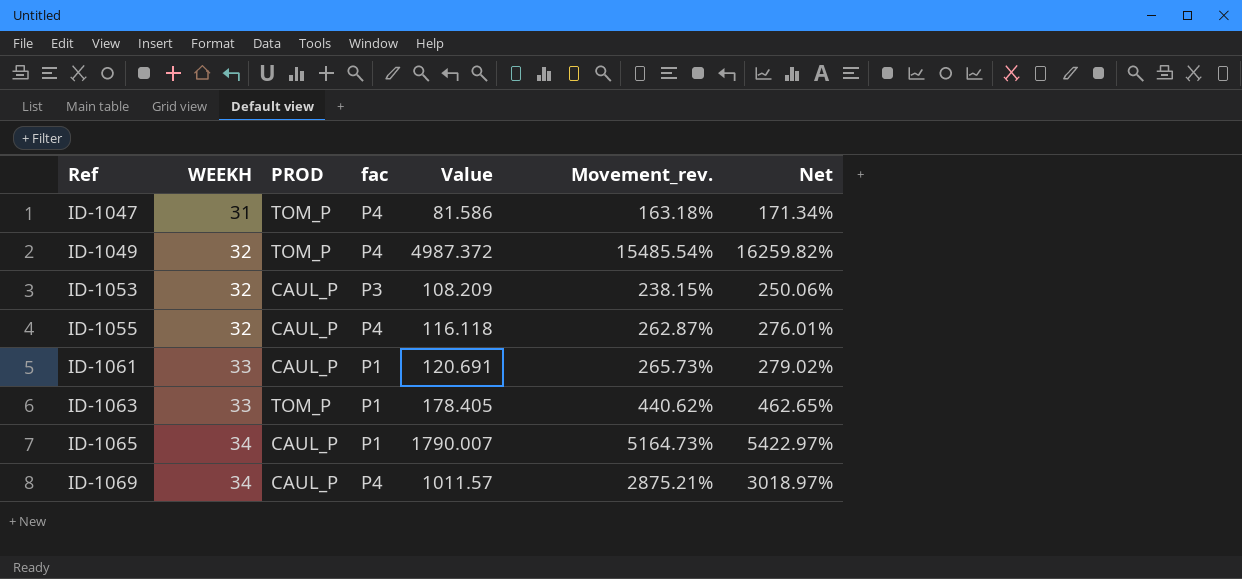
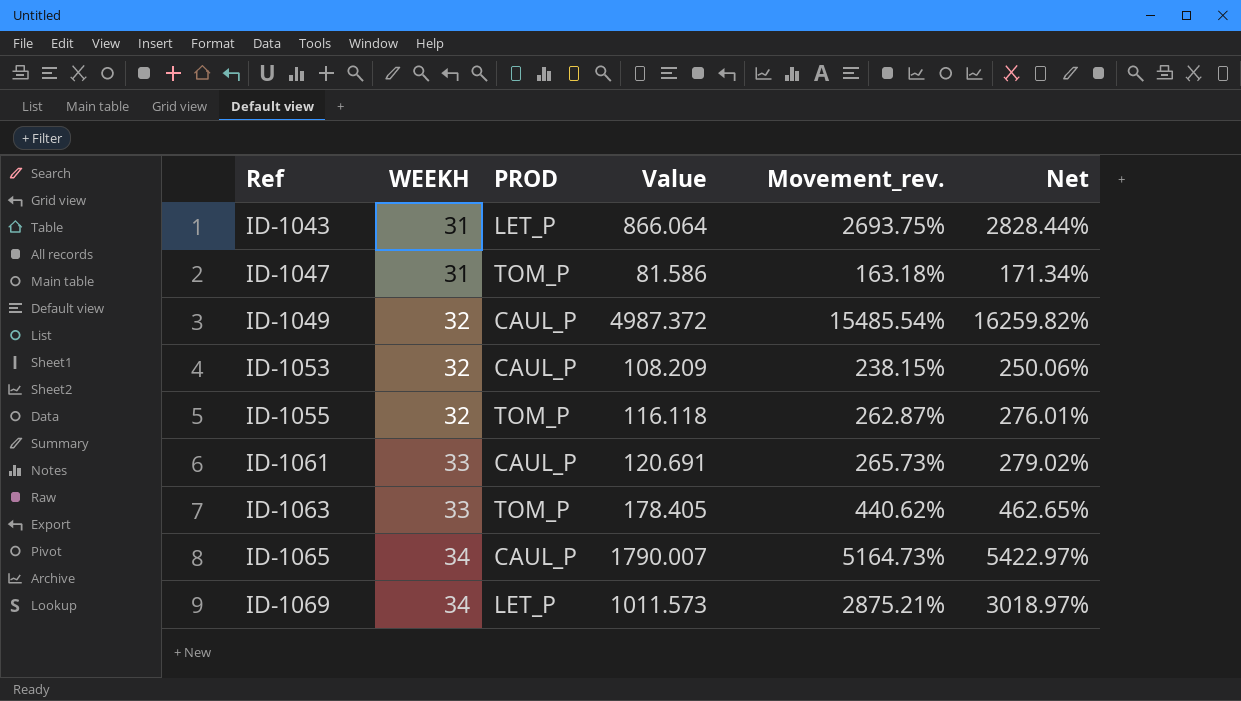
column fac | position: 4 -> none
row ID-1043: none -> 31 | LET_P | 866.064 | 2693.75% | 2828.44%
ID-1049 | PROD: TOM_P -> CAUL_P
ID-1055 | PROD: CAUL_P -> TOM_P
ID-1069 | PROD: CAUL_P -> LET_P
ID-1069 | Value: 1011.57 -> 1011.573

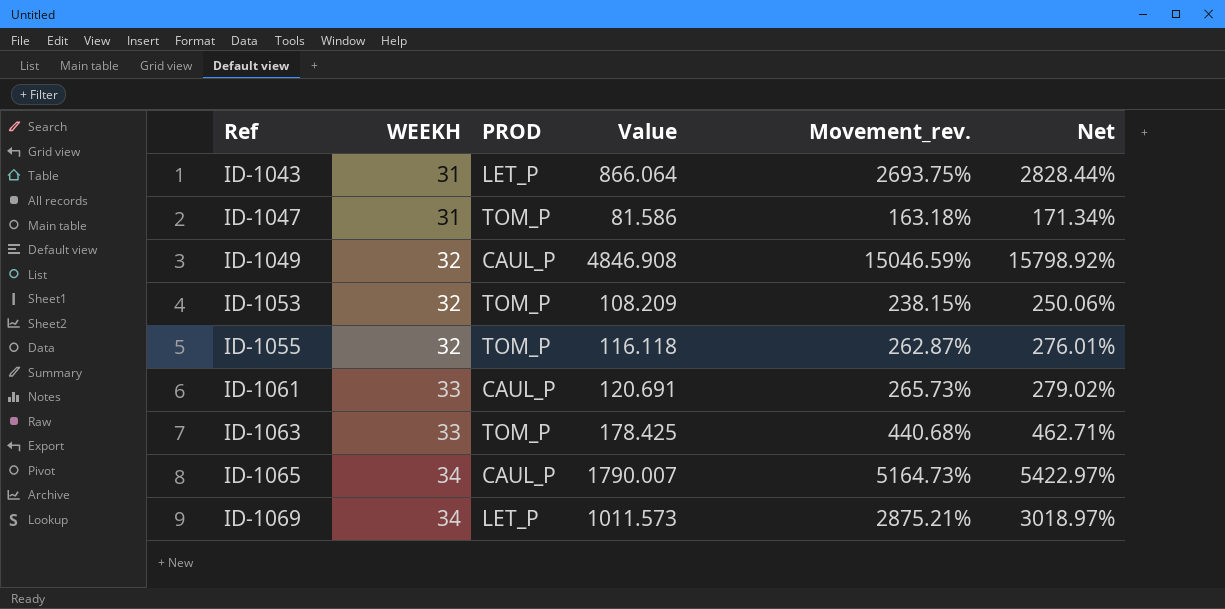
ID-1049 | Value: 4987.372 -> 4846.908
ID-1049 | Movement_rev.: 15485.54% -> 15046.59%
ID-1049 | Net: 16259.82% -> 15798.92%
ID-1053 | PROD: CAUL_P -> TOM_P
ID-1063 | Value: 178.405 -> 178.425
ID-1063 | Movement_rev.: 440.62% -> 440.68%
ID-1063 | Net: 462.65% -> 462.71%

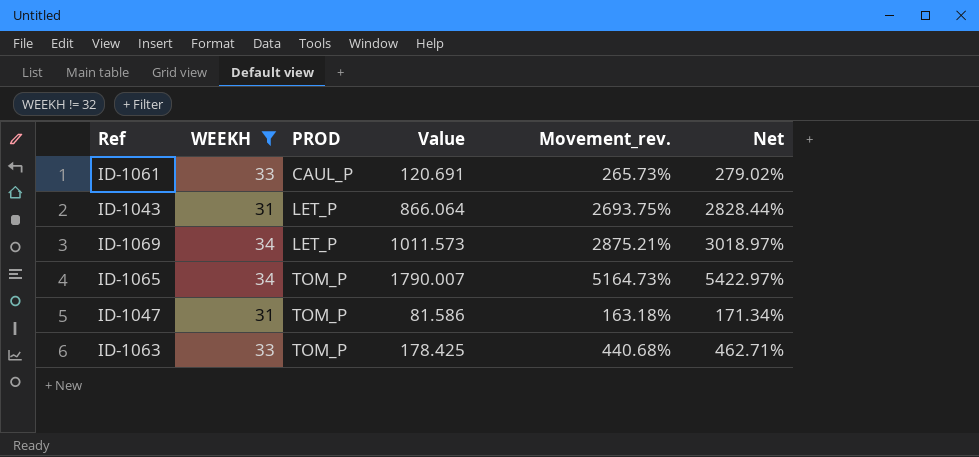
filter: none -> WEEKH != 32
row order: Ref ascending -> PROD ascending
ID-1065 | PROD: CAUL_P -> TOM_P

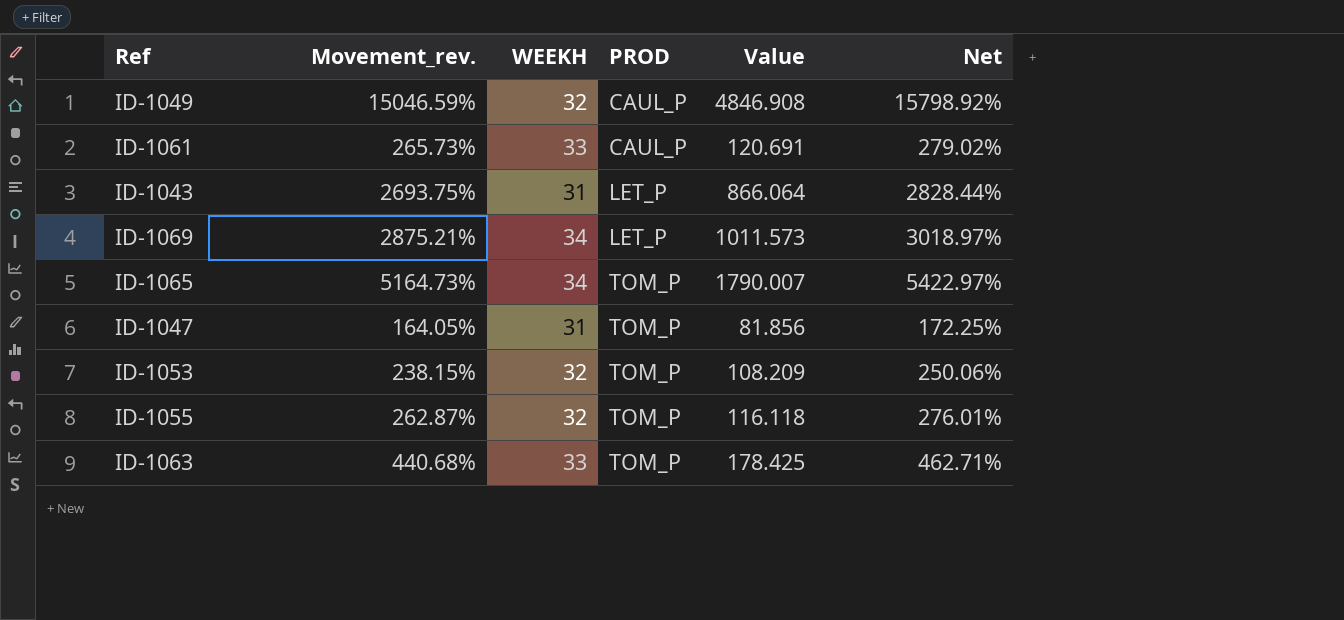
filter: WEEKH != 32 -> none
column Movement_rev. | position: 5 -> 2
ID-1047 | Movement_rev.: 163.18% -> 164.05%
ID-1047 | Value: 81.586 -> 81.856
ID-1047 | Net: 171.34% -> 172.25%

